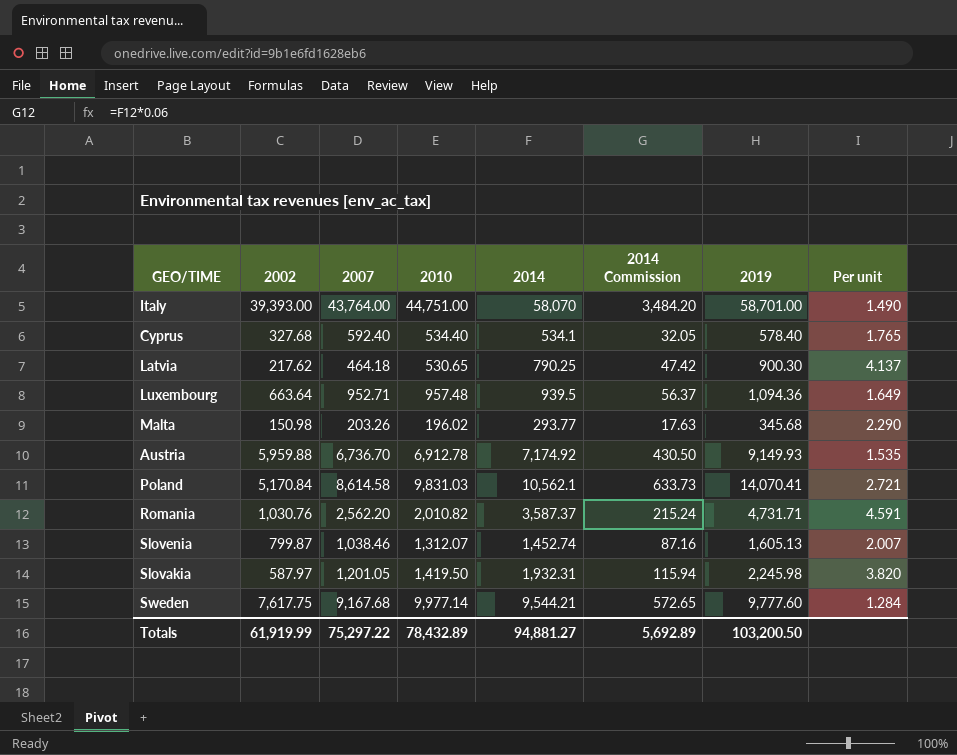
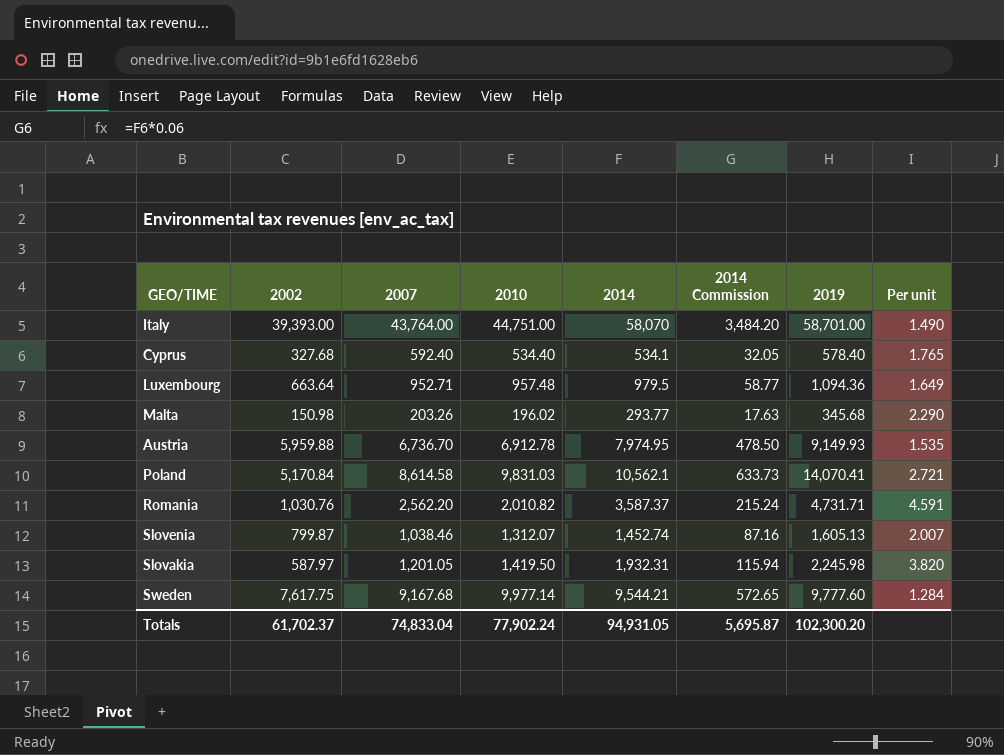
row Latvia: 217.62 | 464.18 | 530.65 | 790.25 | 47.42 | 900.30 | 4.137 -> none
Luxembourg | 2014: 939.5 -> 979.5
Luxembourg | 2014 Commission: 56.37 -> 58.77
Austria | 2014: 7,174.92 -> 7,974.95
Austria | 2014 Commission: 430.50 -> 478.50
Totals | 2002: 61,919.99 -> 61,702.37
Totals | 2007: 75,297.22 -> 74,833.04
Totals | 2010: 78,432.89 -> 77,902.24
Totals | 2014: 94,881.27 -> 94,931.05
Totals | 2014 Commission: 5,692.89 -> 5,695.87
Totals | 2019: 103,200.50 -> 102,300.20

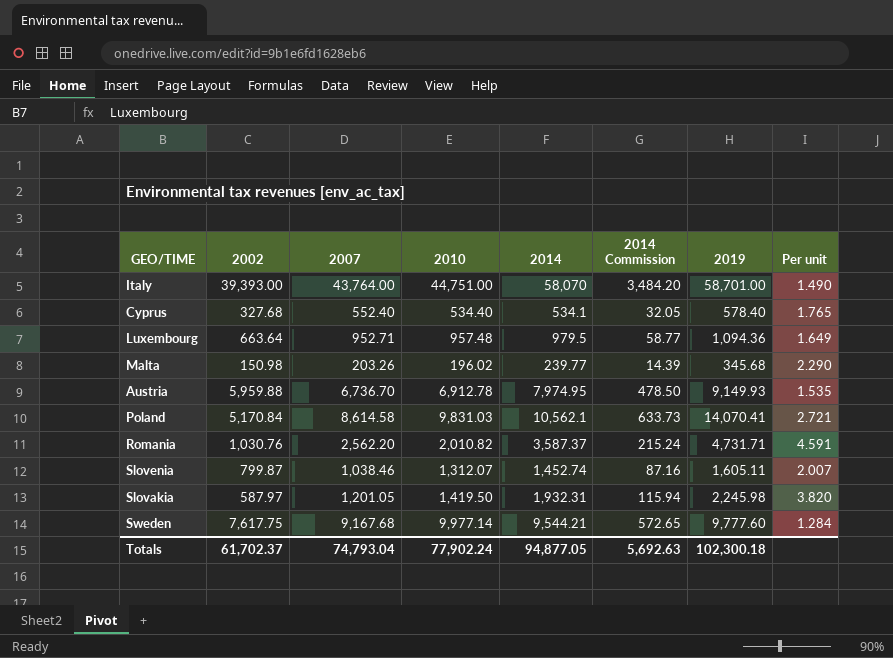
Cyprus | 2007: 592.40 -> 552.40
Malta | 2014: 293.77 -> 239.77
Malta | 2014 Commission: 17.63 -> 14.39
Slovenia | 2019: 1,605.13 -> 1,605.11
Totals | 2007: 74,833.04 -> 74,793.04
Totals | 2014: 94,931.05 -> 94,877.05
Totals | 2014 Commission: 5,695.87 -> 5,692.63
Totals | 2019: 102,300.20 -> 102,300.18

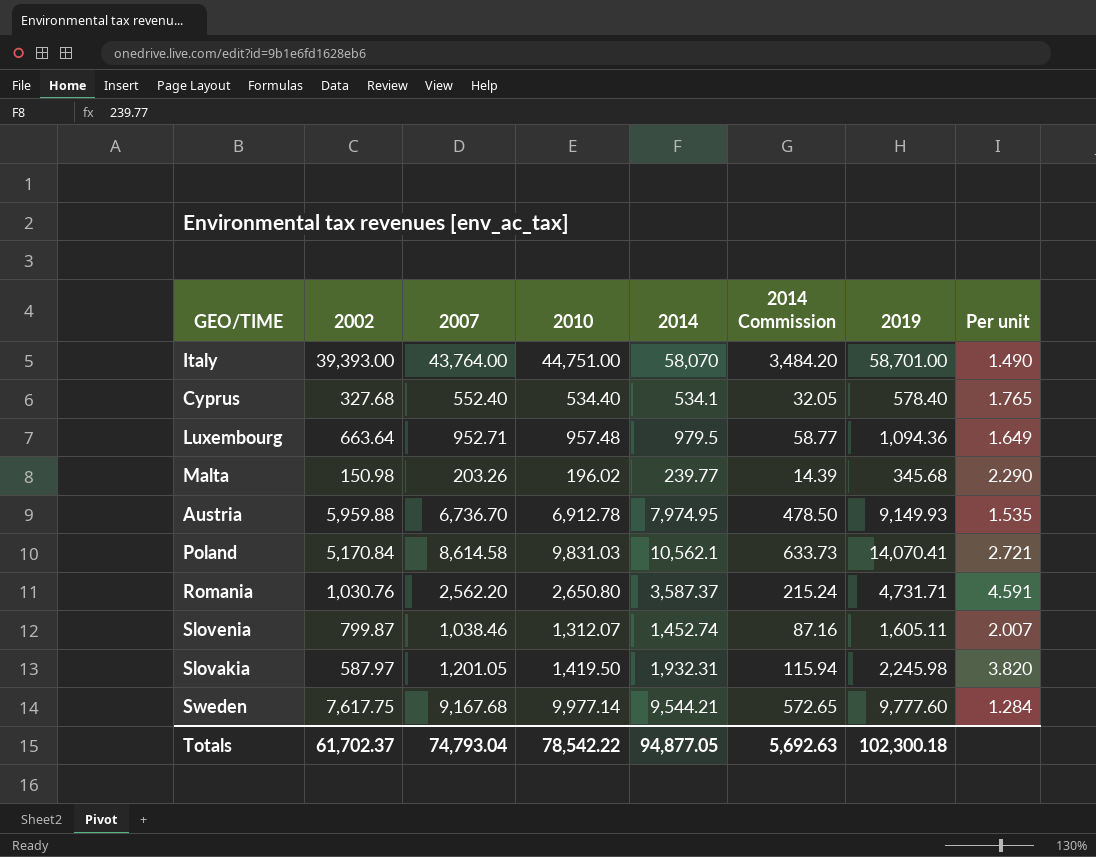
Romania | 2010: 2,010.82 -> 2,650.80
Totals | 2010: 77,902.24 -> 78,542.22

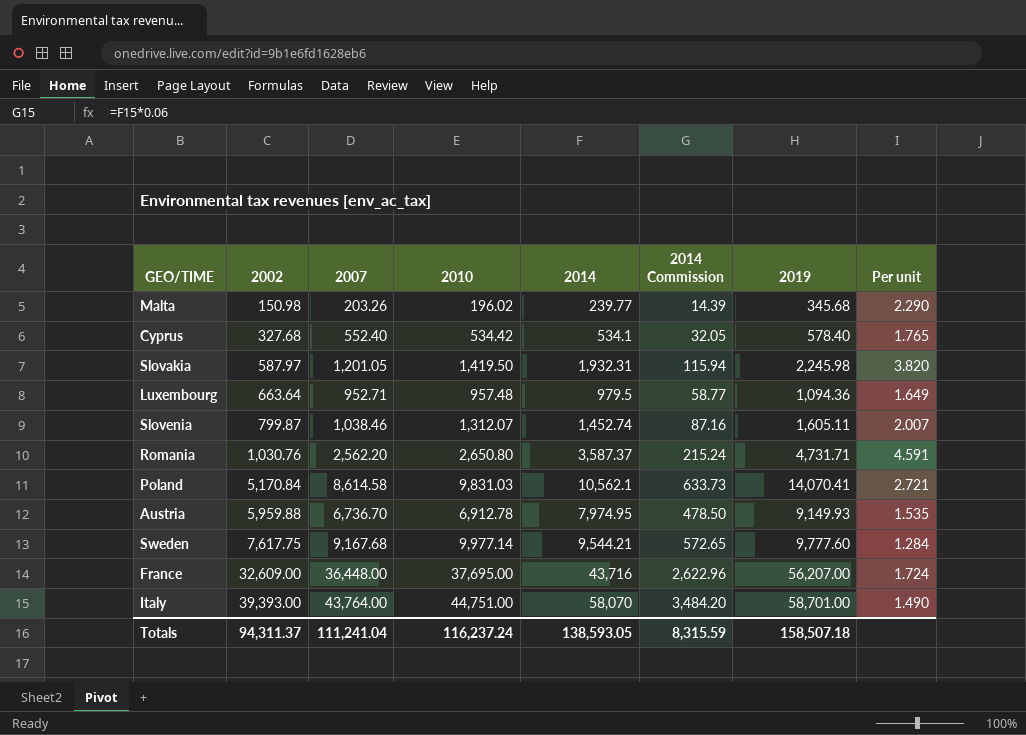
row order: none -> 2002 ascending
Cyprus | 2010: 534.40 -> 534.42
row France: none -> 32,609.00 | 36,448.00 | 37,695.00 | 43,716 | 2,622.96 | 56,207.00 | 1.724
Totals | 2002: 61,702.37 -> 94,311.37
Totals | 2007: 74,793.04 -> 111,241.04
Totals | 2010: 78,542.22 -> 116,237.24
Totals | 2014: 94,877.05 -> 138,593.05
Totals | 2014 Commission: 5,692.63 -> 8,315.59
Totals | 2019: 102,300.18 -> 158,507.18

